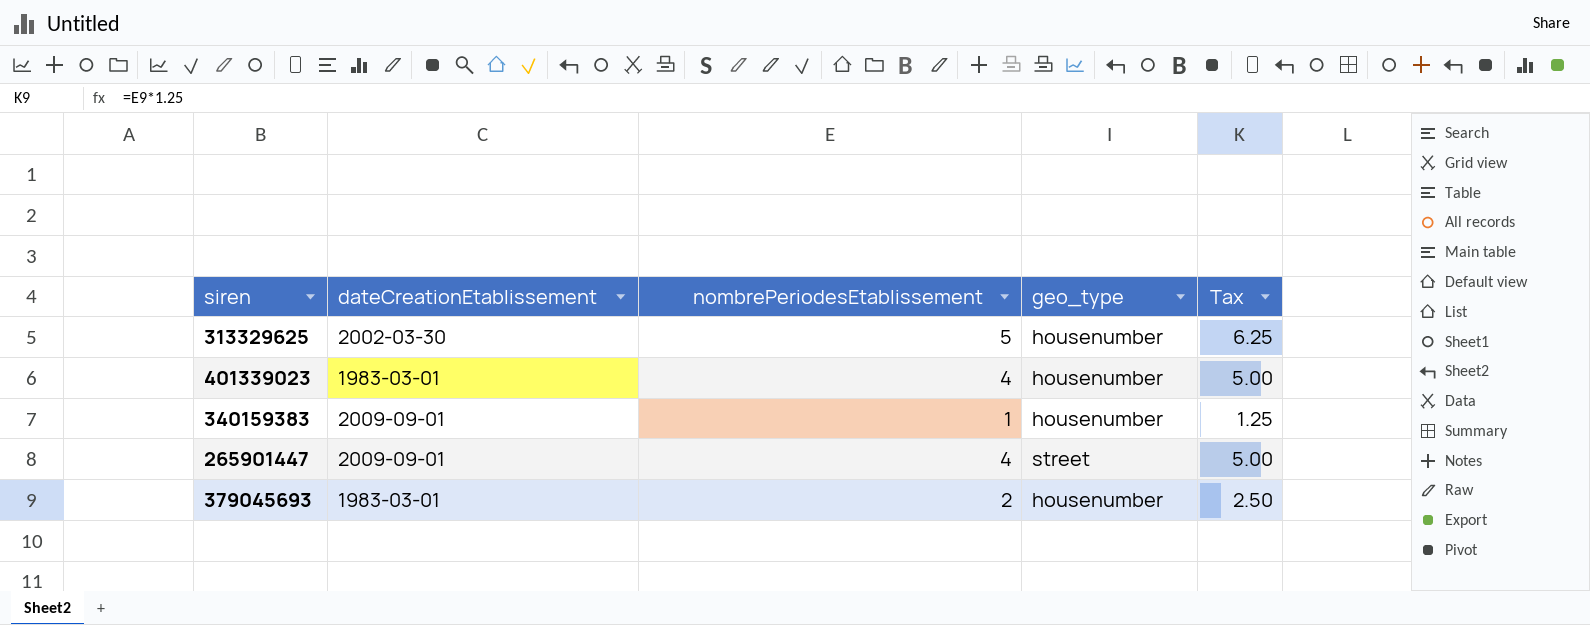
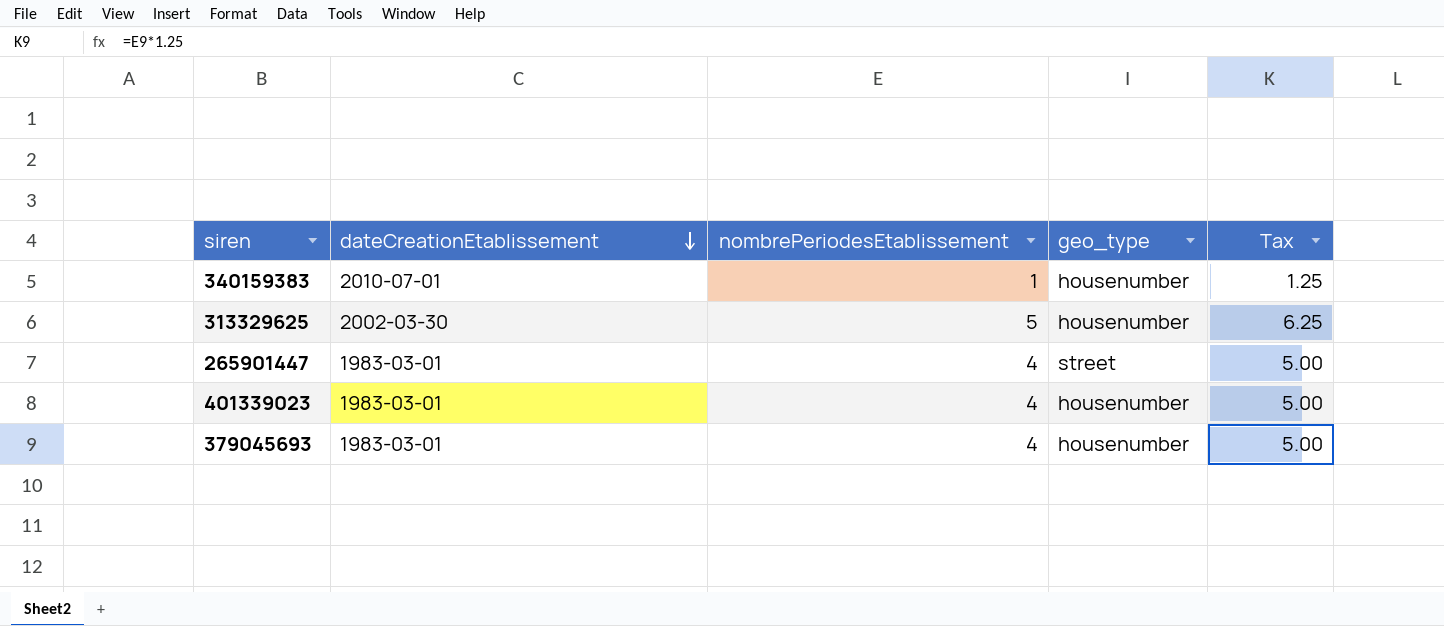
row order: none -> dateCreationEtablissement descending
340159383 | dateCreationEtablissement: 2009-09-01 -> 2010-07-01
265901447 | dateCreationEtablissement: 2009-09-01 -> 1983-03-01
379045693 | nombrePeriodesEtablissement: 2 -> 4
379045693 | Tax: 2.50 -> 5.00

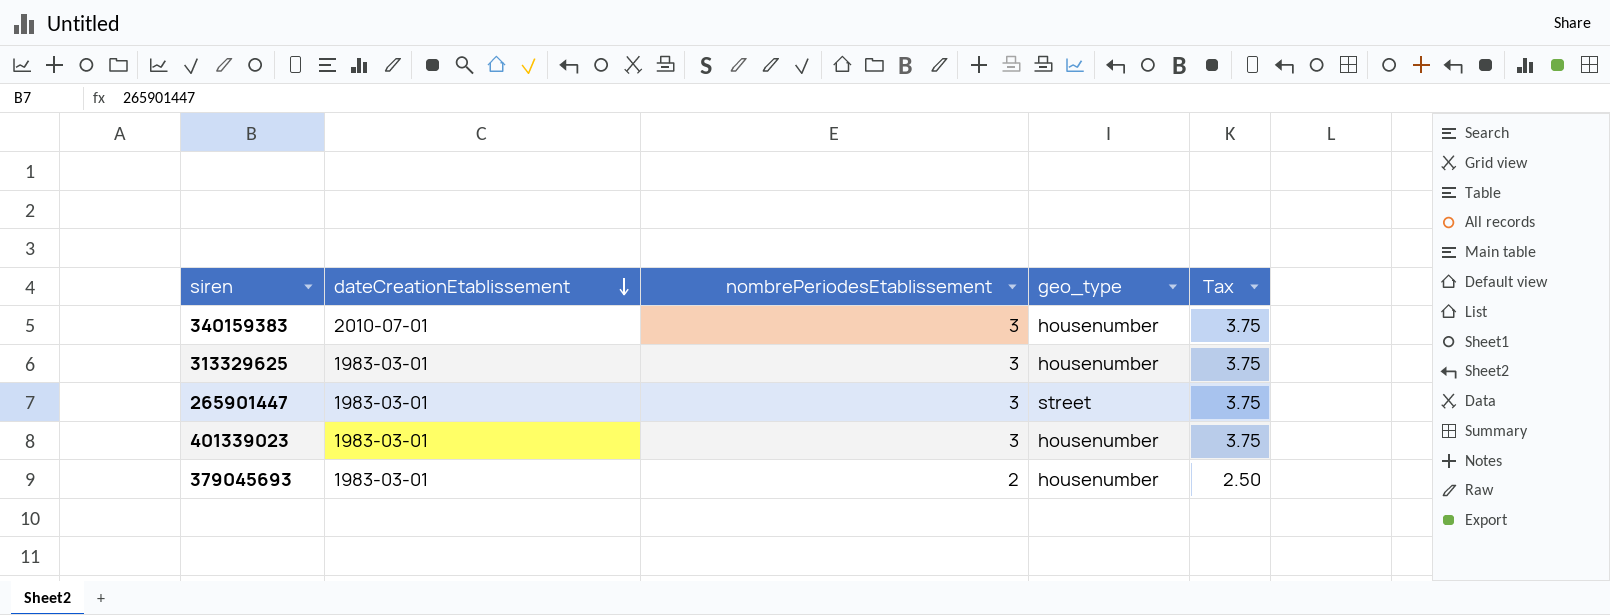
340159383 | nombrePeriodesEtablissement: 1 -> 3
340159383 | Tax: 1.25 -> 3.75
313329625 | dateCreationEtablissement: 2002-03-30 -> 1983-03-01
313329625 | nombrePeriodesEtablissement: 5 -> 3
313329625 | Tax: 6.25 -> 3.75
265901447 | nombrePeriodesEtablissement: 4 -> 3
265901447 | Tax: 5.00 -> 3.75
401339023 | nombrePeriodesEtablissement: 4 -> 3
401339023 | Tax: 5.00 -> 3.75
379045693 | nombrePeriodesEtablissement: 4 -> 2
379045693 | Tax: 5.00 -> 2.50

